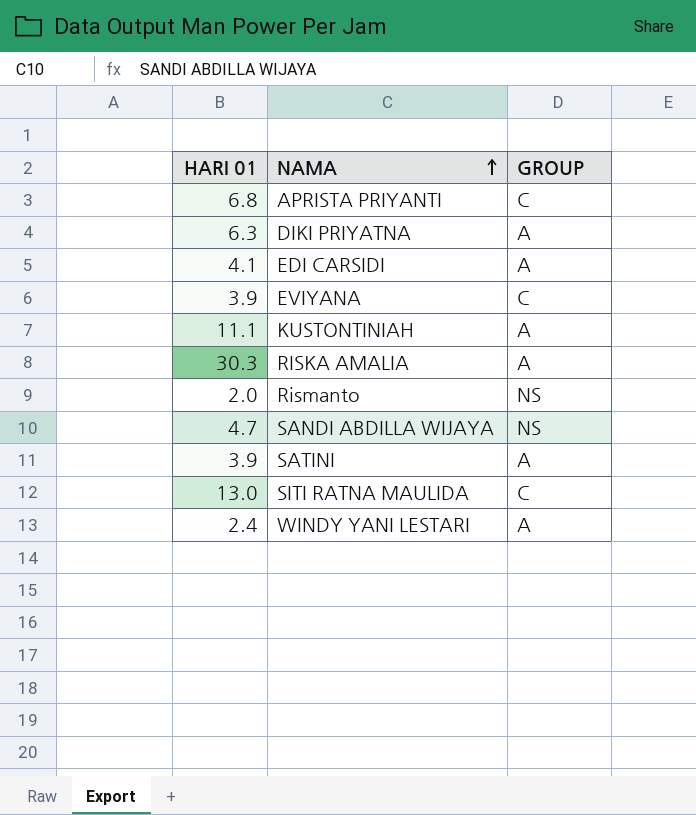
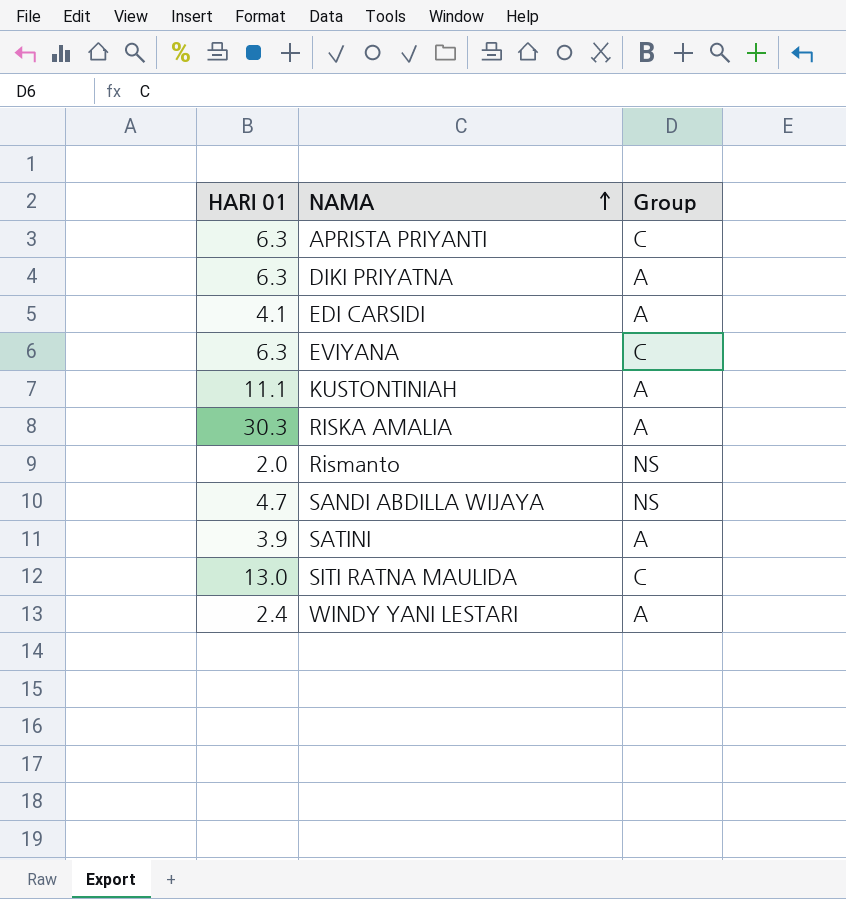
column name: GROUP -> Group
APRISTA PRIYANTI | HARI 01: 6.8 -> 6.3
EVIYANA | HARI 01: 3.9 -> 6.3

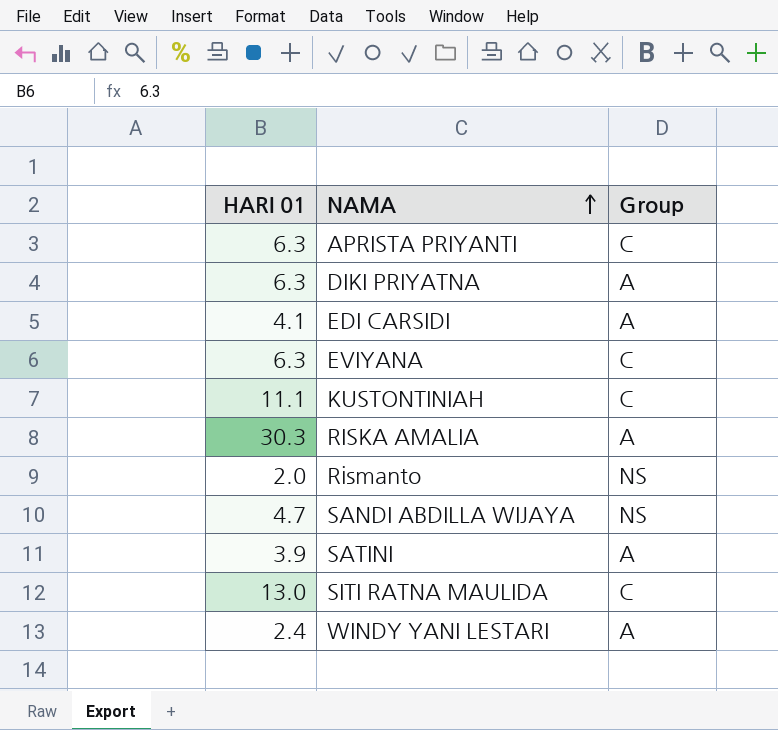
KUSTONTINIAH | Group: A -> C

